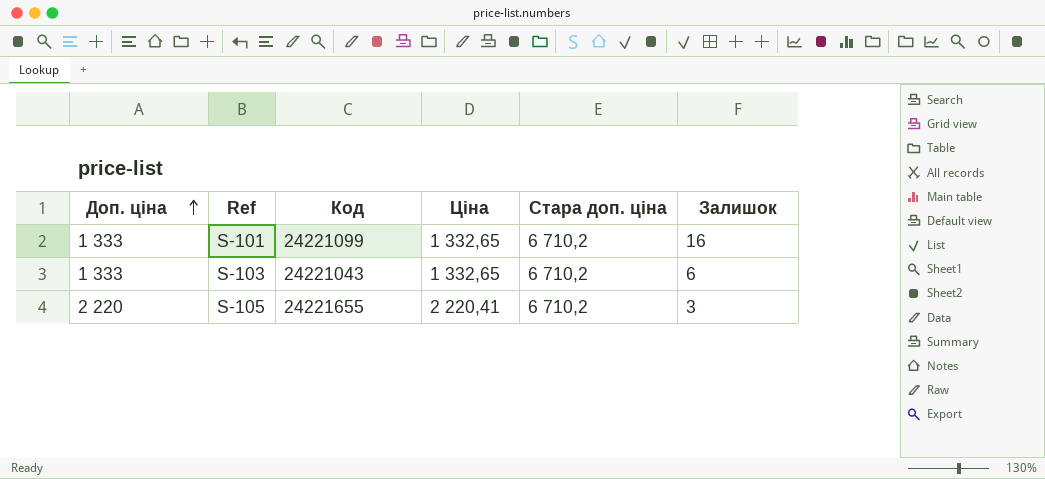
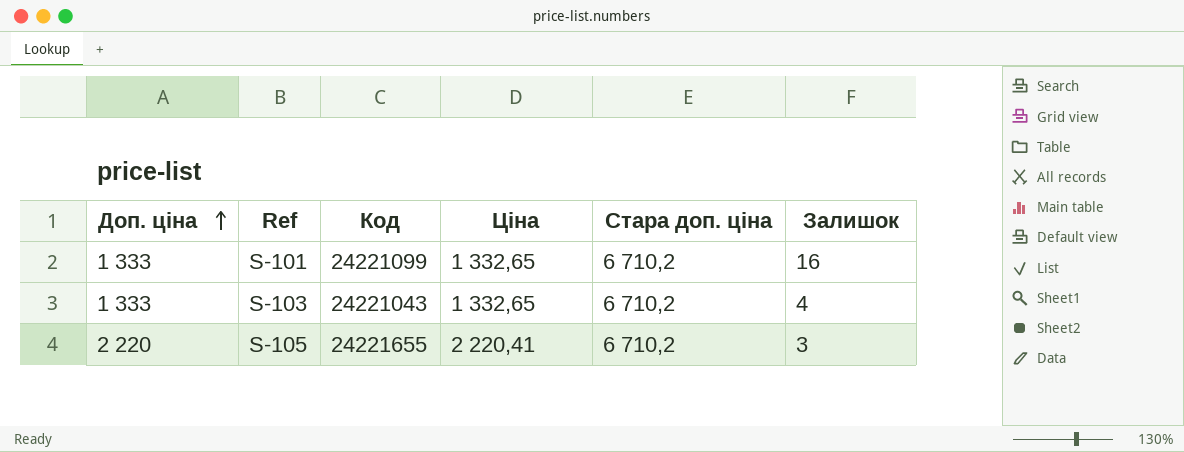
S-103 | Залишок: 6 -> 4

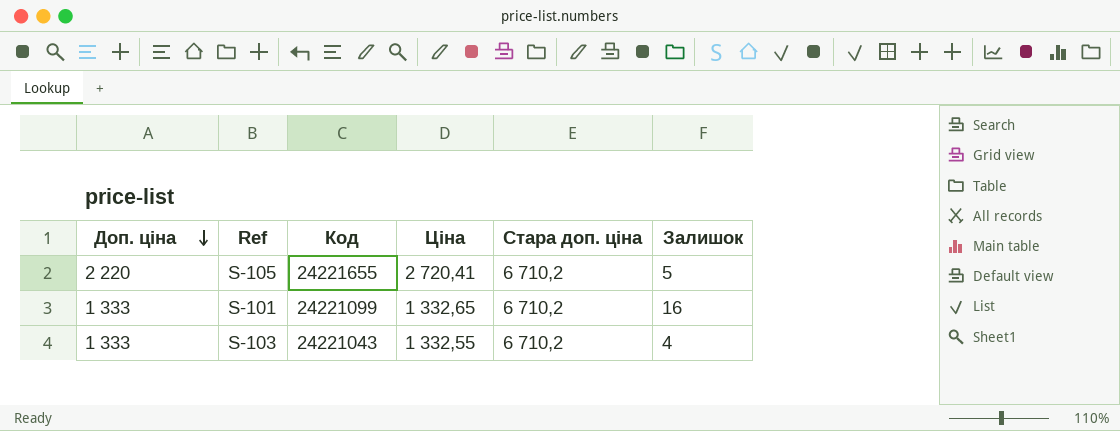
row order: Доп. ціна ascending -> Доп. ціна descending
S-105 | Ціна: 2 220,41 -> 2 720,41
S-105 | Залишок: 3 -> 5
S-103 | Ціна: 1 332,65 -> 1 332,55

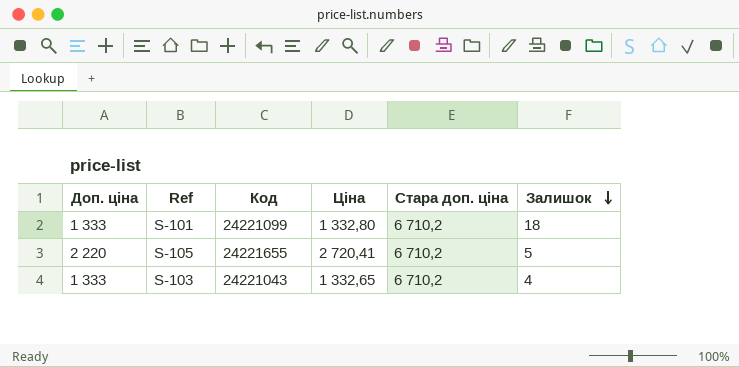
row order: Доп. ціна descending -> Залишок descending
S-101 | Ціна: 1 332,65 -> 1 332,80
S-101 | Залишок: 16 -> 18
S-103 | Ціна: 1 332,55 -> 1 332,65

